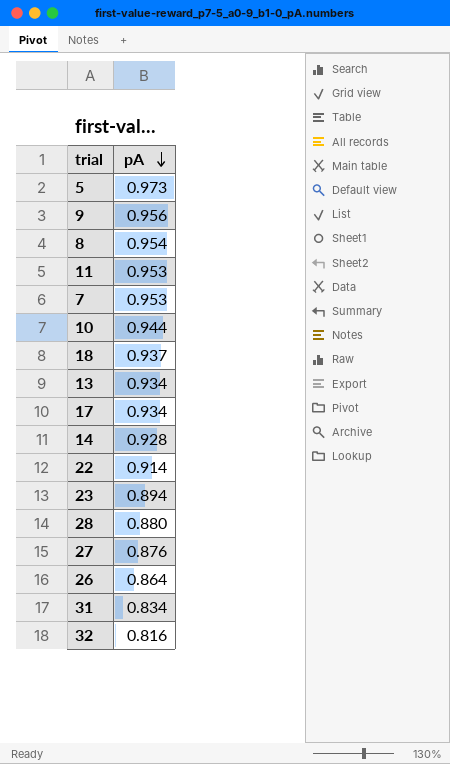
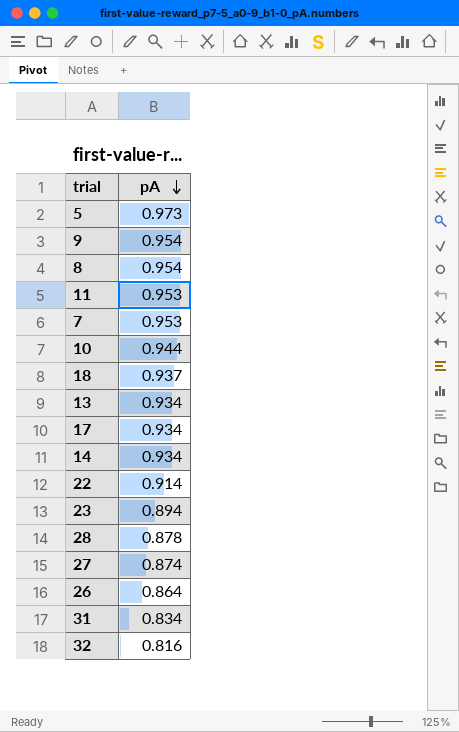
9 | pA: 0.956 -> 0.954
14 | pA: 0.928 -> 0.934
28 | pA: 0.880 -> 0.878
27 | pA: 0.876 -> 0.874

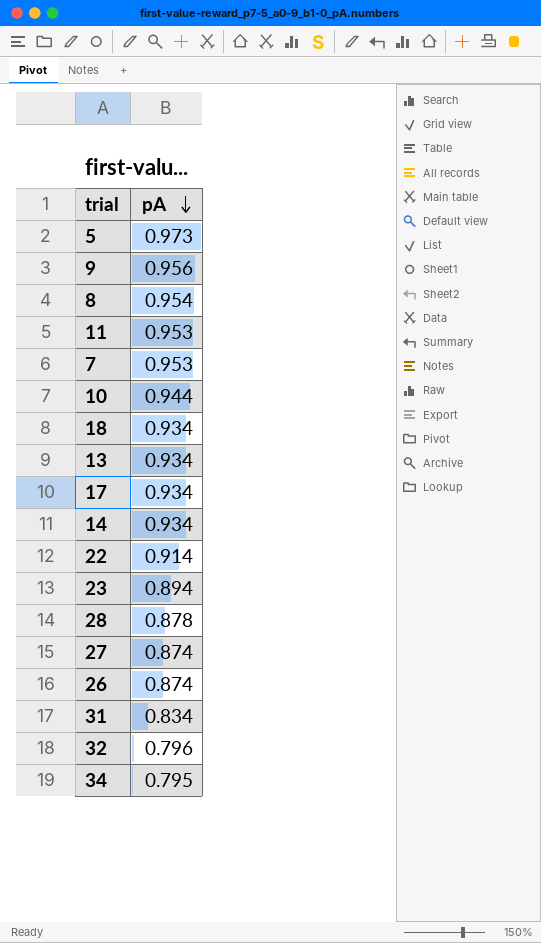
9 | pA: 0.954 -> 0.956
18 | pA: 0.937 -> 0.934
26 | pA: 0.864 -> 0.874
32 | pA: 0.816 -> 0.796
row 34: none -> 0.795

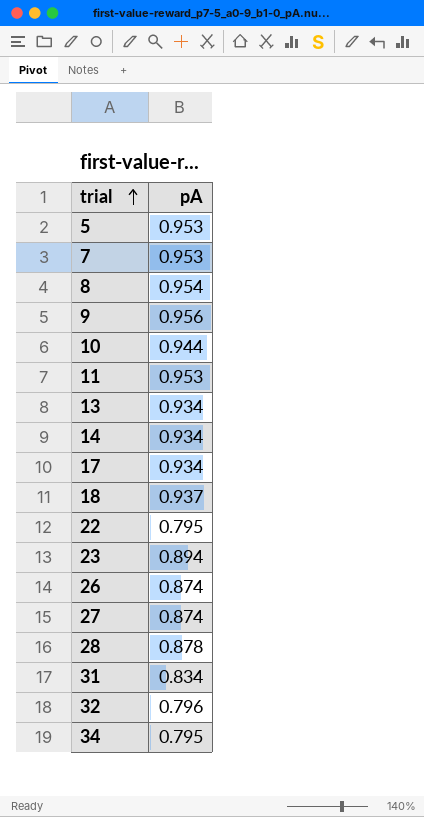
row order: pA descending -> trial ascending
5 | pA: 0.973 -> 0.953
18 | pA: 0.934 -> 0.937
22 | pA: 0.914 -> 0.795

